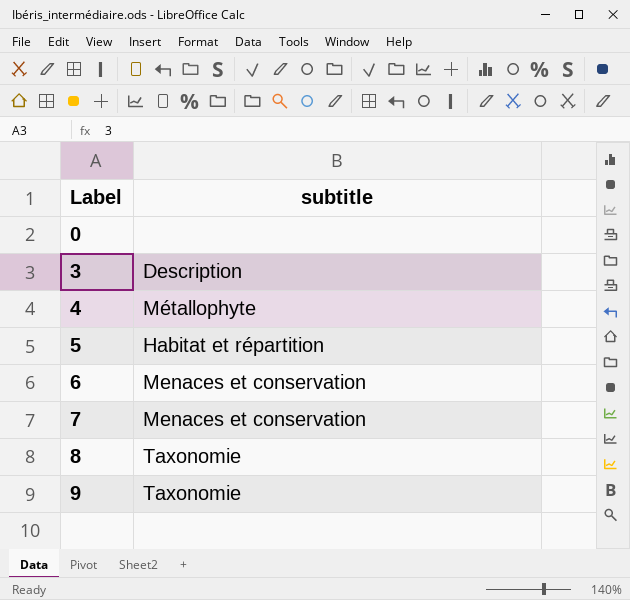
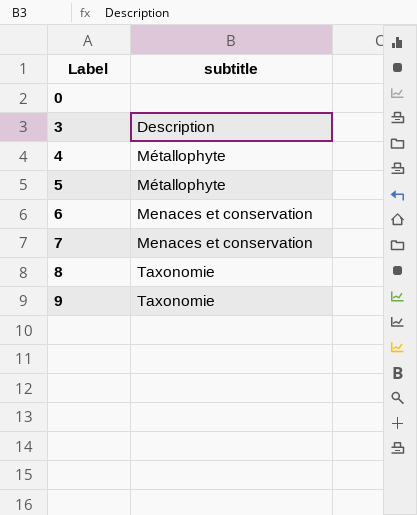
5 | subtitle: Habitat et répartition -> Métallophyte

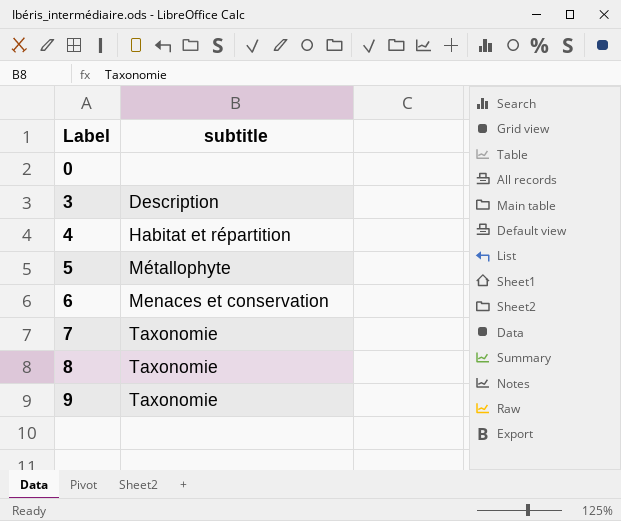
4 | subtitle: Métallophyte -> Habitat et répartition
7 | subtitle: Menaces et conservation -> Taxonomie

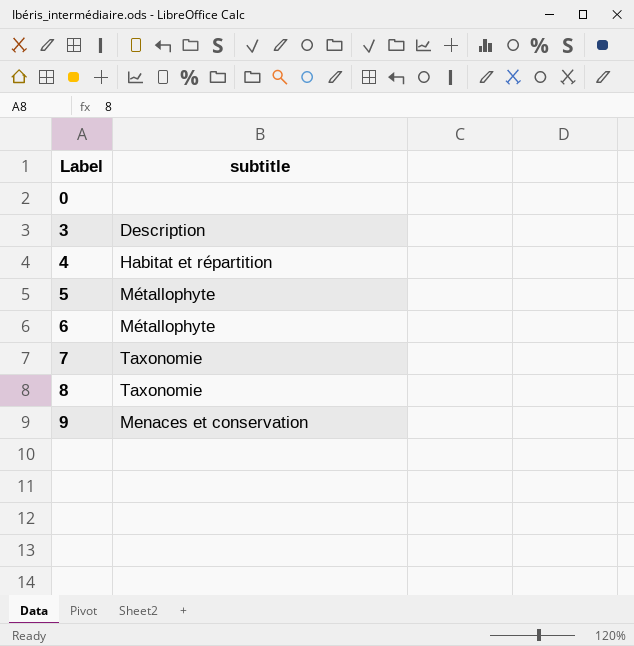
6 | subtitle: Menaces et conservation -> Métallophyte
9 | subtitle: Taxonomie -> Menaces et conservation

